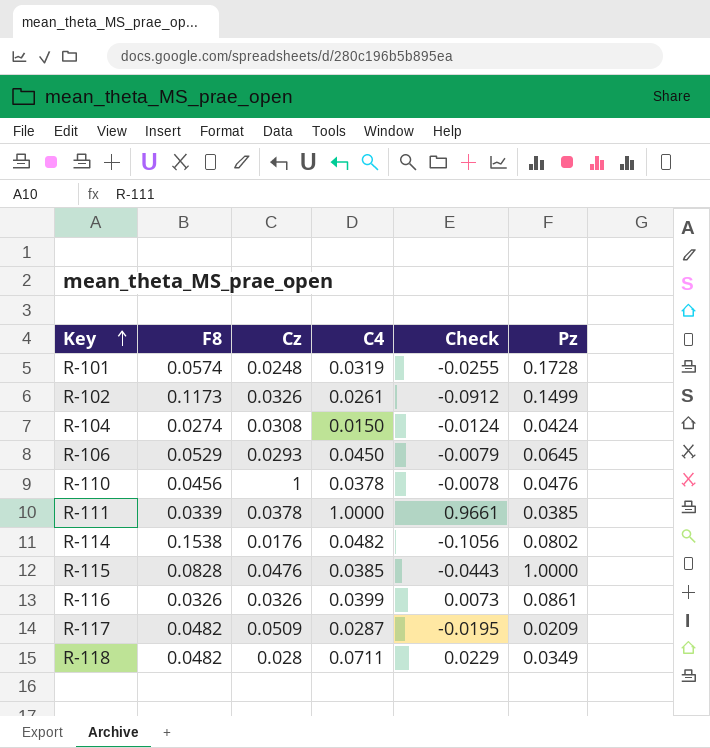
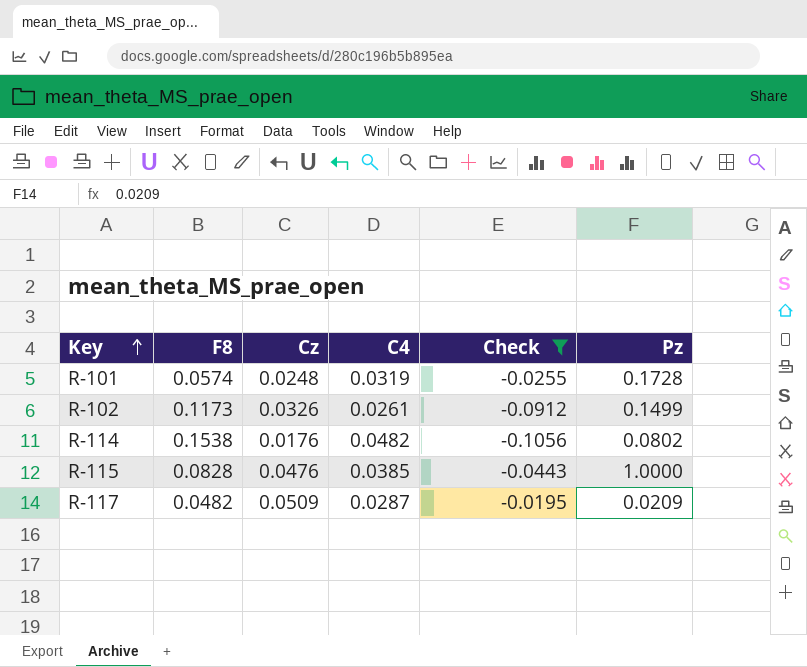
filter: none -> Check <= -0.0195

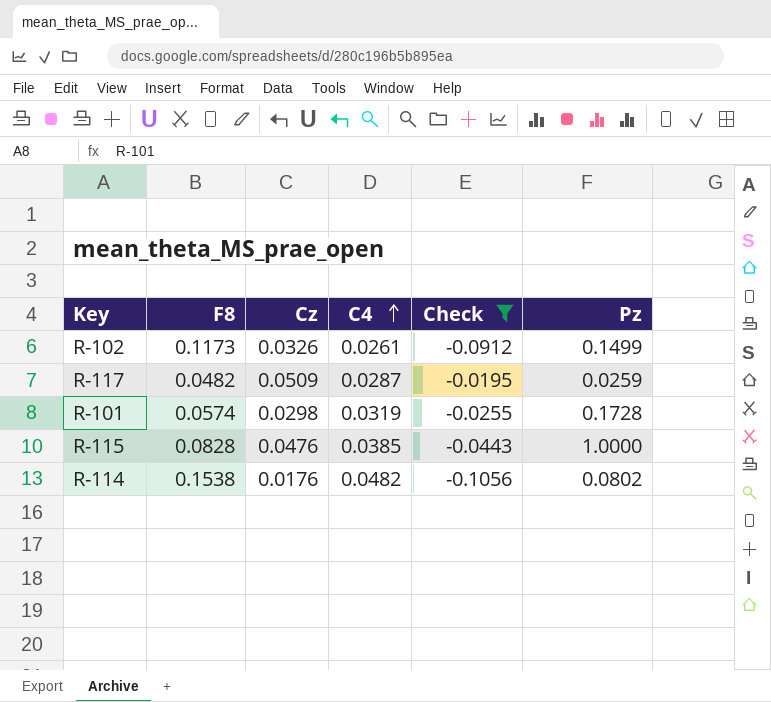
row order: Key ascending -> C4 ascending
R-117 | Pz: 0.0209 -> 0.0259
R-101 | Cz: 0.0248 -> 0.0298

